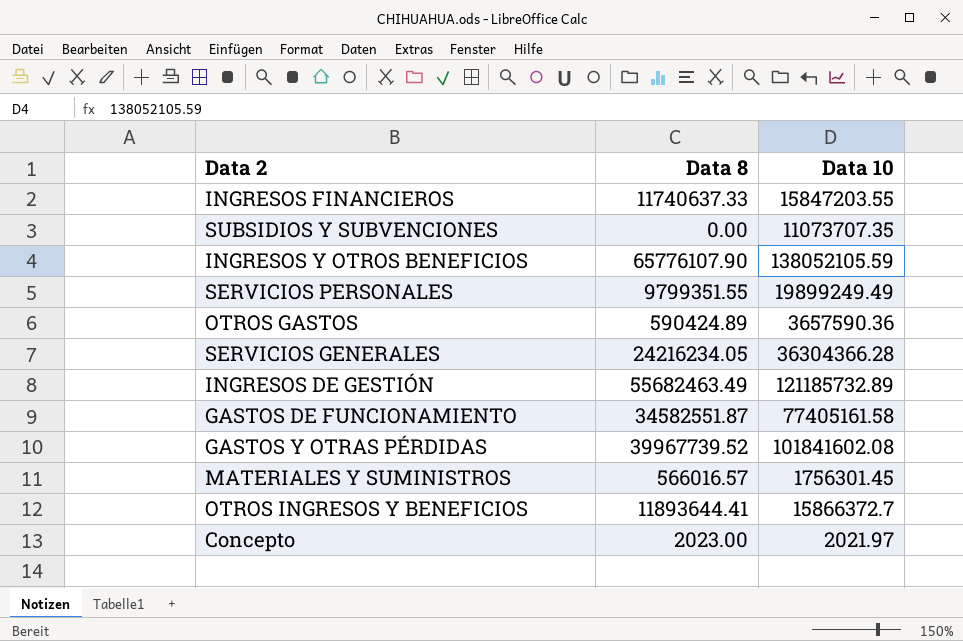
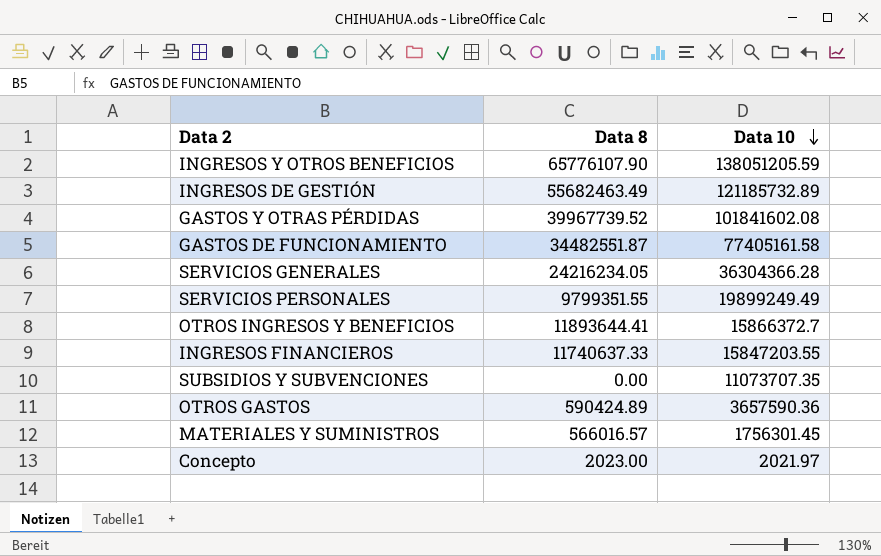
row order: none -> Data 10 descending
INGRESOS Y OTROS BENEFICIOS | Data 10: 138052105.59 -> 138051205.59
GASTOS DE FUNCIONAMIENTO | Data 8: 34582551.87 -> 34482551.87

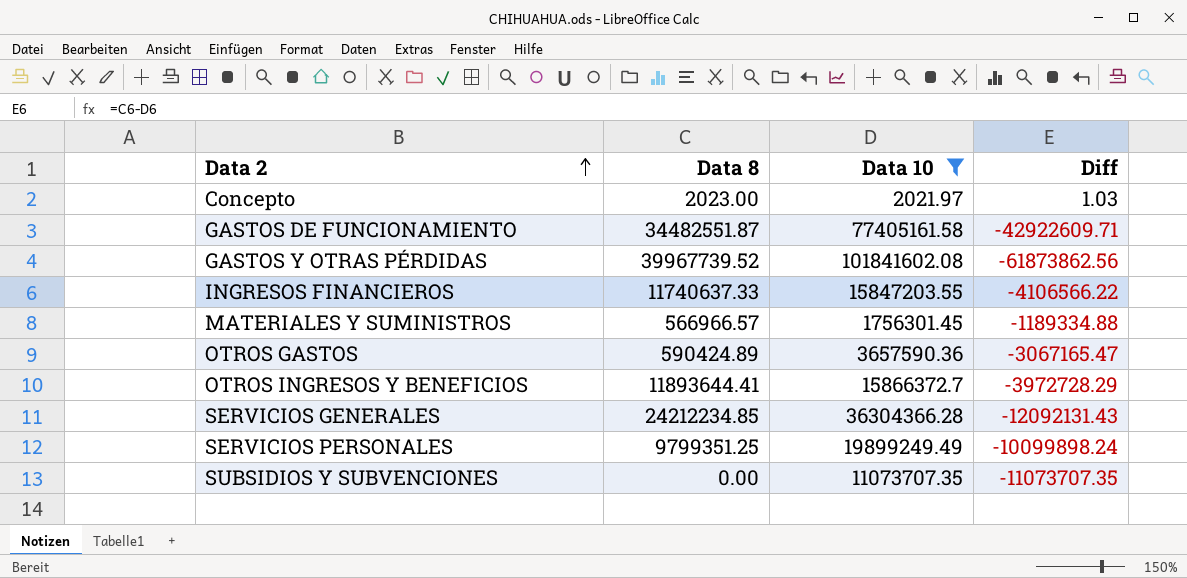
filter: none -> Data 10 <= 101841602.08
row order: Data 10 descending -> Data 2 ascending
column Diff | formula: none -> [Data 8] - [Data 10]
MATERIALES Y SUMINISTROS | Data 8: 566016.57 -> 566966.57
SERVICIOS GENERALES | Data 8: 24216234.05 -> 24212234.85
SERVICIOS PERSONALES | Data 8: 9799351.55 -> 9799351.25

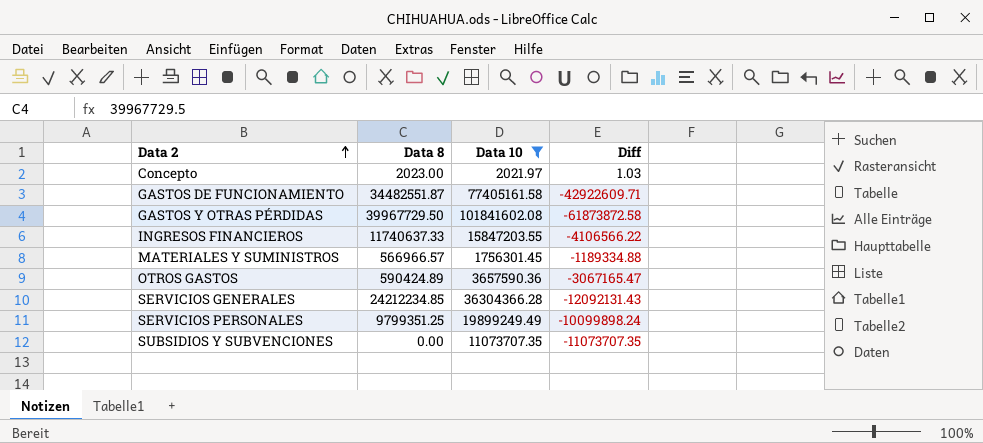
row OTROS INGRESOS Y BENEFICIOS: 11893644.41 | 15866372.7 | -3972728.29 -> none
GASTOS Y OTRAS PÉRDIDAS | Data 8: 39967739.52 -> 39967729.50
GASTOS Y OTRAS PÉRDIDAS | Diff: -61873862.56 -> -61873872.58

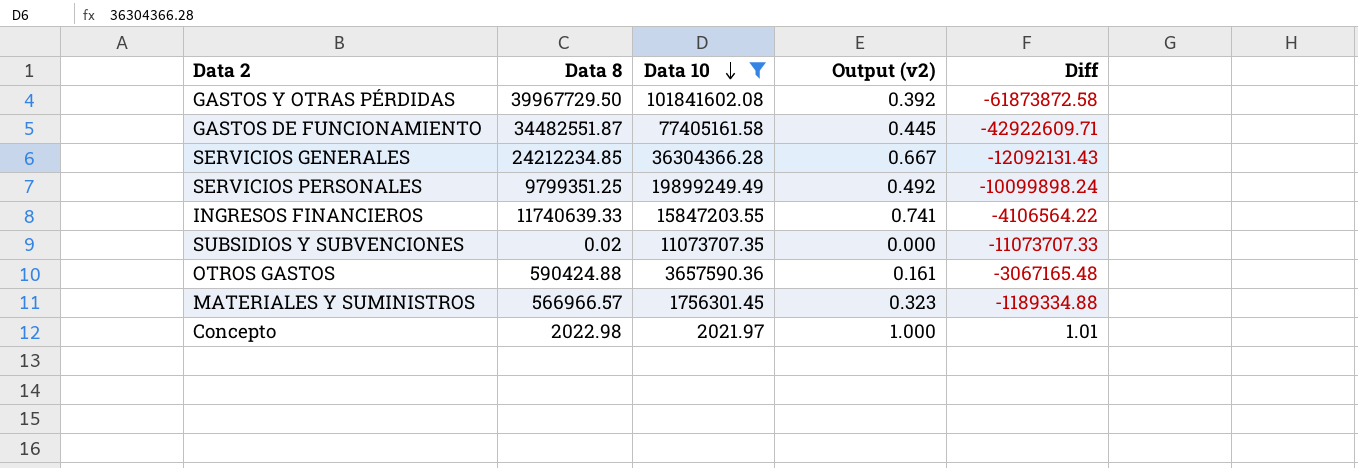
row order: Data 2 ascending -> Data 10 descending
column Output (v2) | formula: none -> [Data 8] / [Data 10]
INGRESOS FINANCIEROS | Data 8: 11740637.33 -> 11740639.33
INGRESOS FINANCIEROS | Diff: -4106566.22 -> -4106564.22
SUBSIDIOS Y SUBVENCIONES | Data 8: 0.00 -> 0.02
SUBSIDIOS Y SUBVENCIONES | Diff: -11073707.35 -> -11073707.33
OTROS GASTOS | Data 8: 590424.89 -> 590424.88
OTROS GASTOS | Diff: -3067165.47 -> -3067165.48
Concepto | Data 8: 2023.00 -> 2022.98
Concepto | Diff: 1.03 -> 1.01

